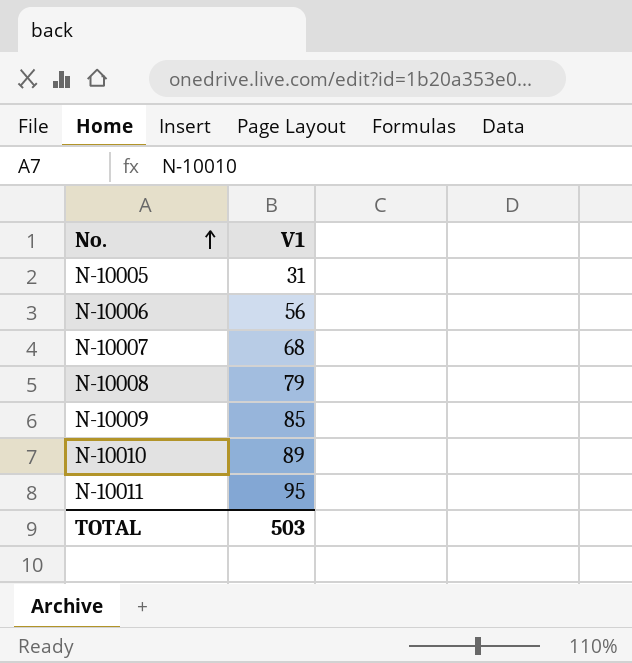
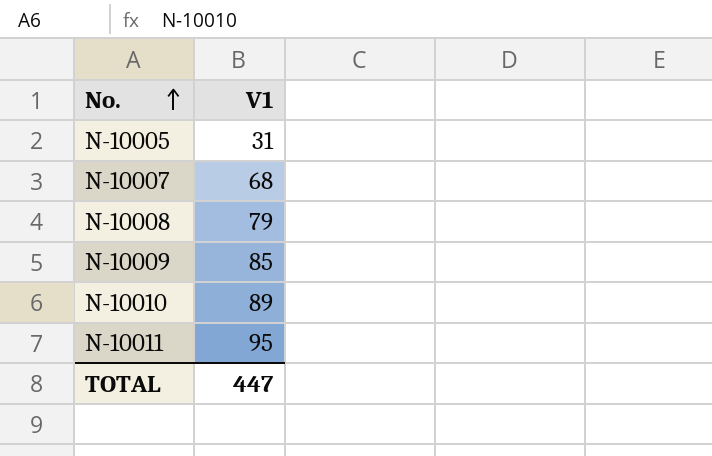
row N-10006: 56 -> none
TOTAL | V1: 503 -> 447

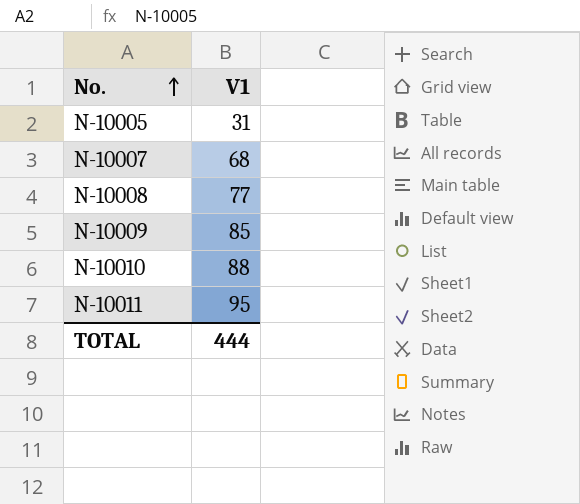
N-10008 | V1: 79 -> 77
N-10010 | V1: 89 -> 88
TOTAL | V1: 447 -> 444

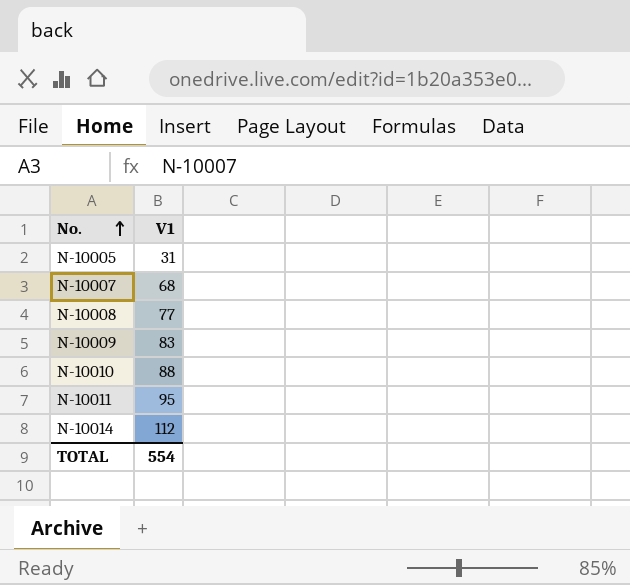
N-10009 | V1: 85 -> 83
row N-10014: none -> 112
TOTAL | V1: 444 -> 554

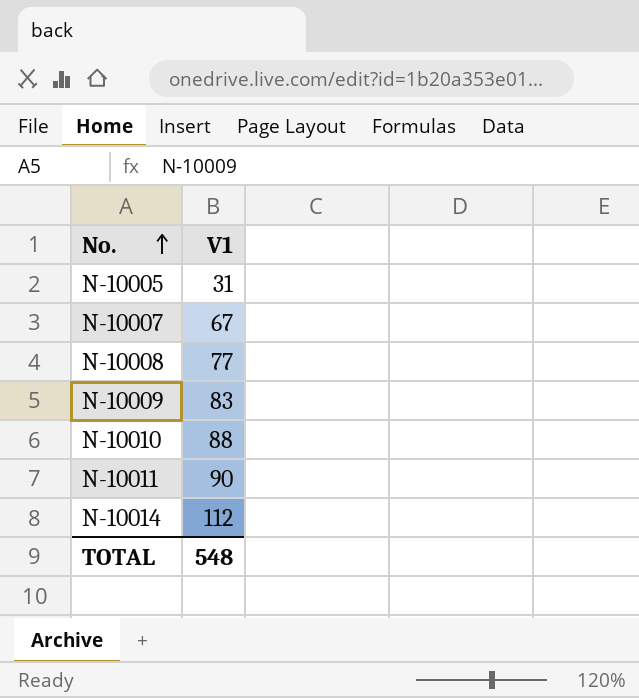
N-10007 | V1: 68 -> 67
N-10011 | V1: 95 -> 90
TOTAL | V1: 554 -> 548

